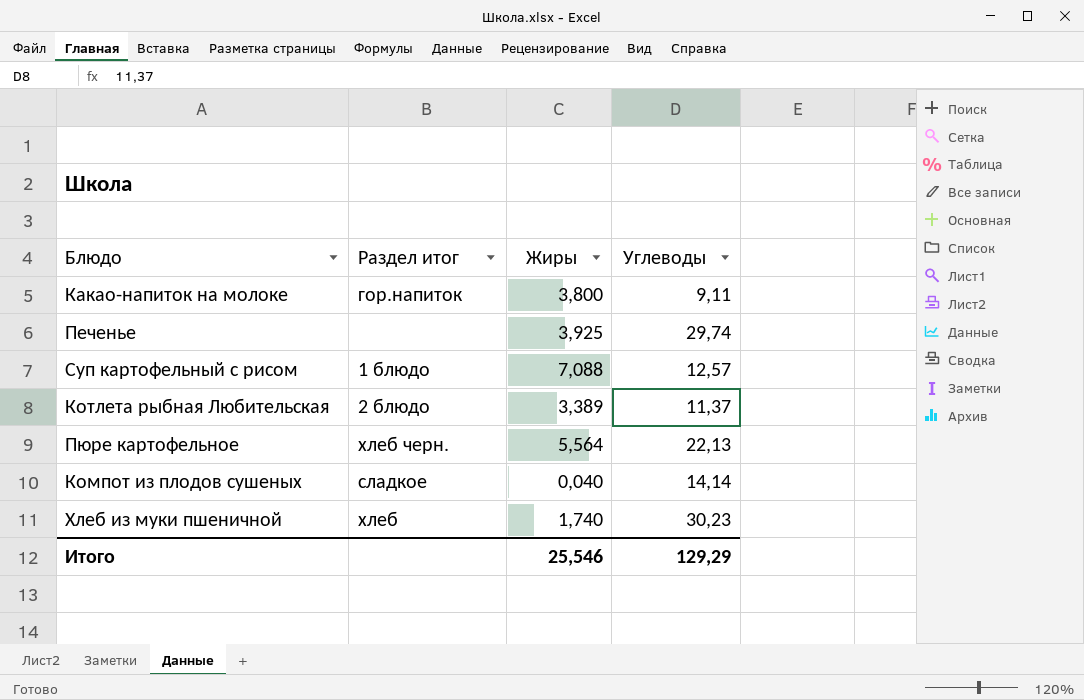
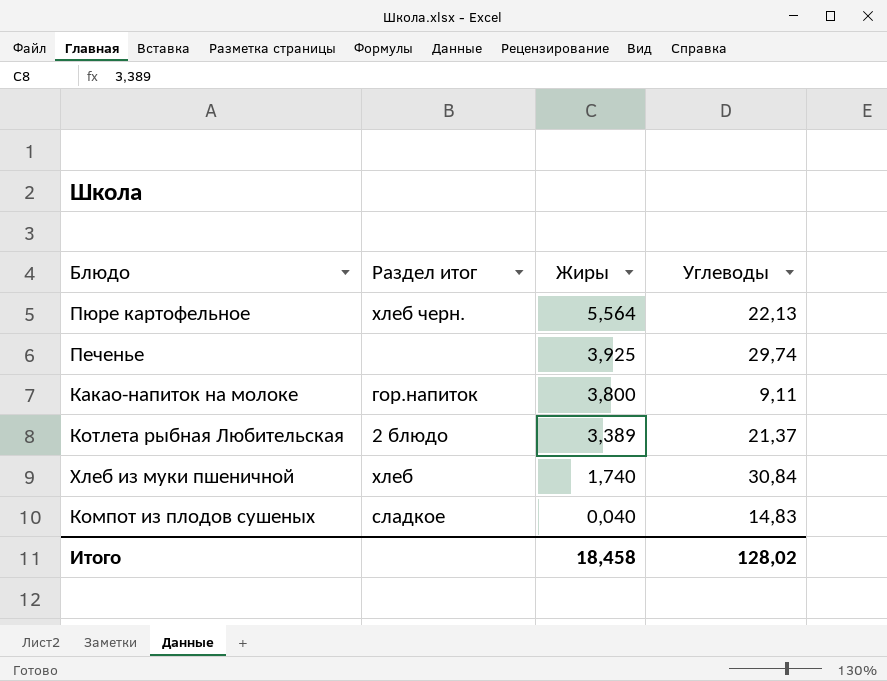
row order: none -> Жиры descending
row Суп картофельный с рисом: 1 блюдо | 7,088 | 12,57 -> none
Котлета рыбная Любительская | Углеводы: 11,37 -> 21,37
Хлеб из муки пшеничной | Углеводы: 30,23 -> 30,84
Компот из плодов сушеных | Углеводы: 14,14 -> 14,83
Итого | Жиры: 25,546 -> 18,458
Итого | Углеводы: 129,29 -> 128,02

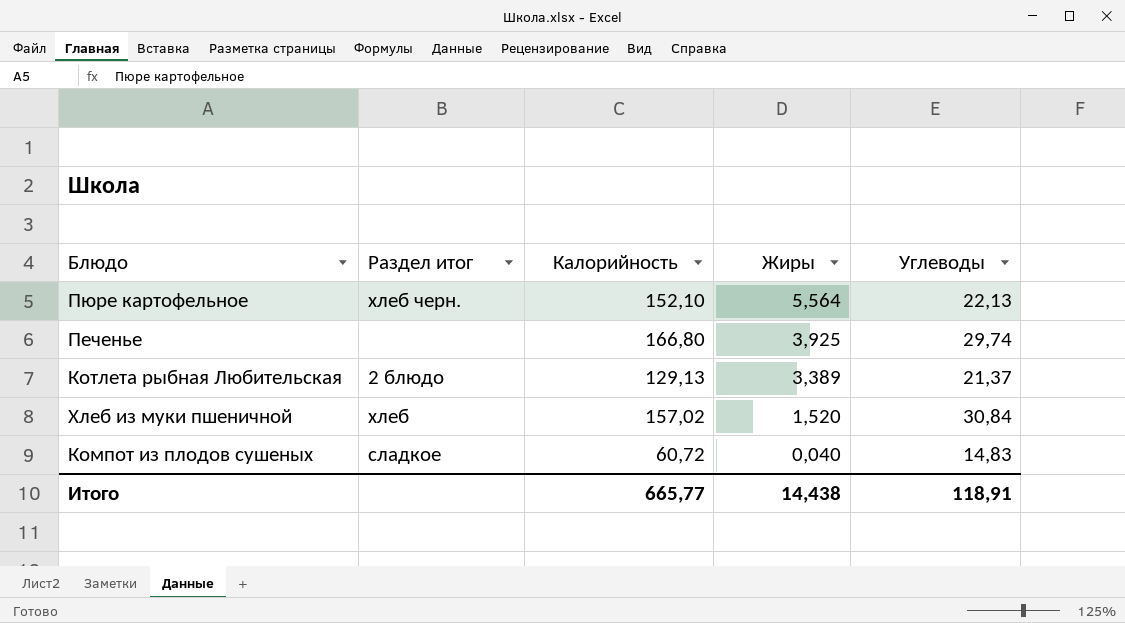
column Калорийность | position: none -> 3
row Какао-напиток на молоке: гор.напиток | 3,800 | 9,11 -> none
Хлеб из муки пшеничной | Жиры: 1,740 -> 1,520
Итого | Жиры: 18,458 -> 14,438
Итого | Углеводы: 128,02 -> 118,91

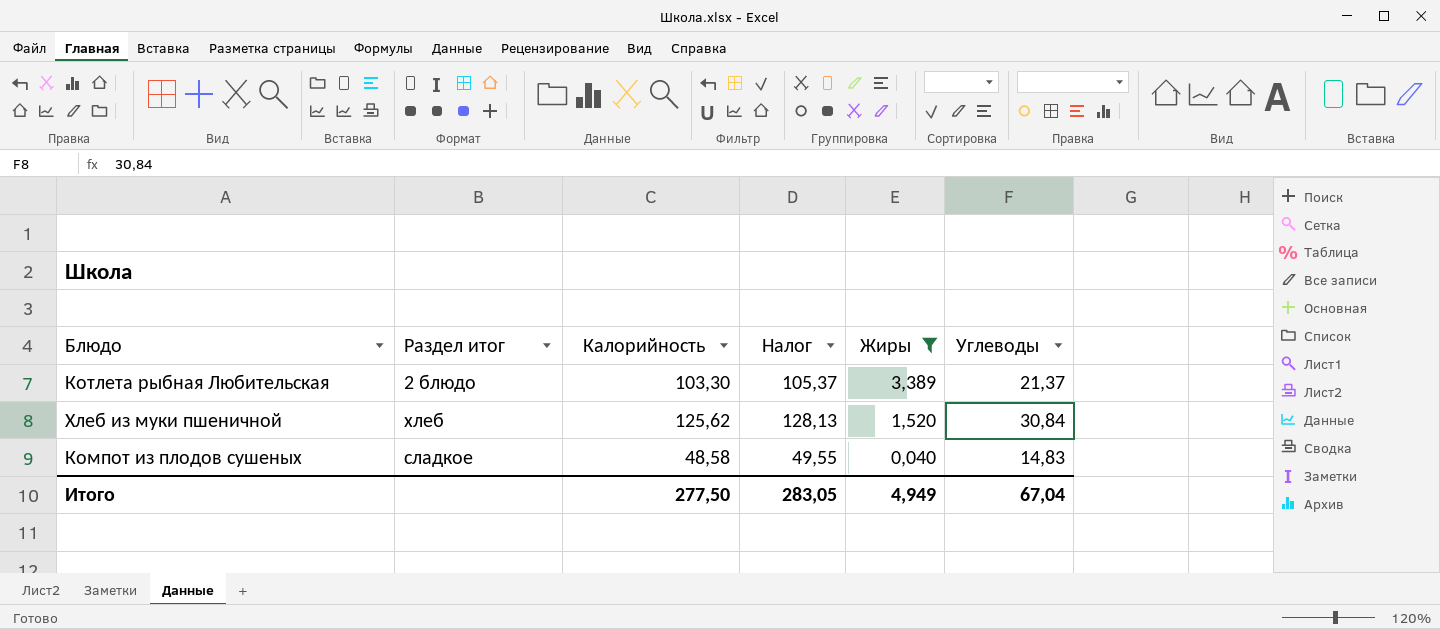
filter: none -> Жиры <= 3,389
column Налог | formula: none -> [Калорийность] * 1,02
Котлета рыбная Любительская | Калорийность: 129,13 -> 103,30
Хлеб из муки пшеничной | Калорийность: 157,02 -> 125,62
Компот из плодов сушеных | Калорийность: 60,72 -> 48,58
Итого | Калорийность: 665,77 -> 277,50
Итого | Жиры: 14,438 -> 4,949
Итого | Углеводы: 118,91 -> 67,04

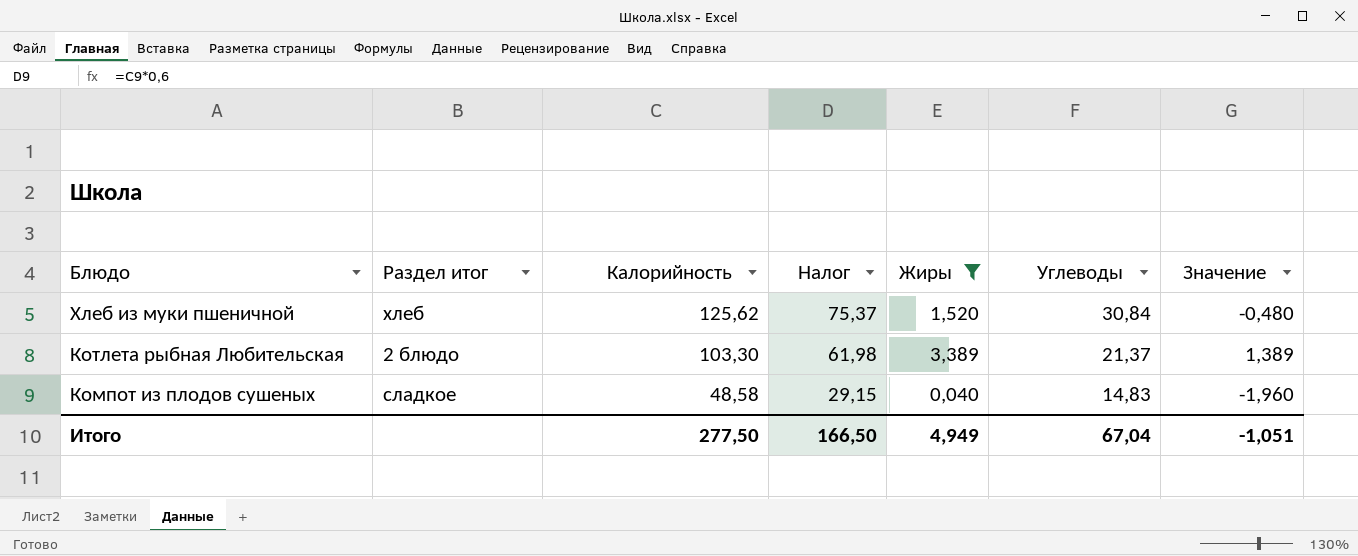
row order: Жиры descending -> Блюдо descending
column Налог | formula: [Калорийность] * 1,02 -> [Калорийность] * 0,6
column Значение | formula: none -> [Жиры] - 2
Итого | Налог: 283,05 -> 166,50

